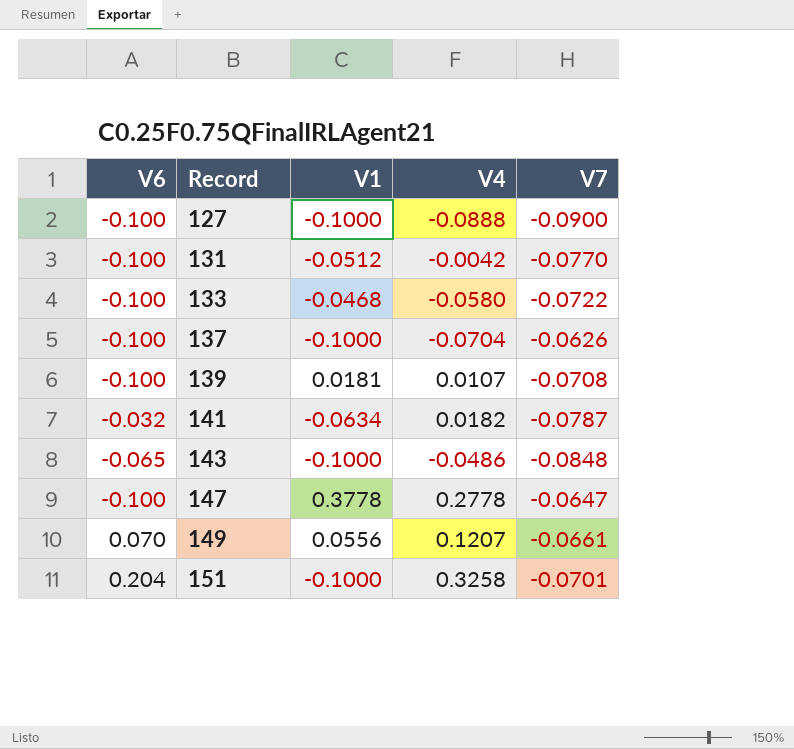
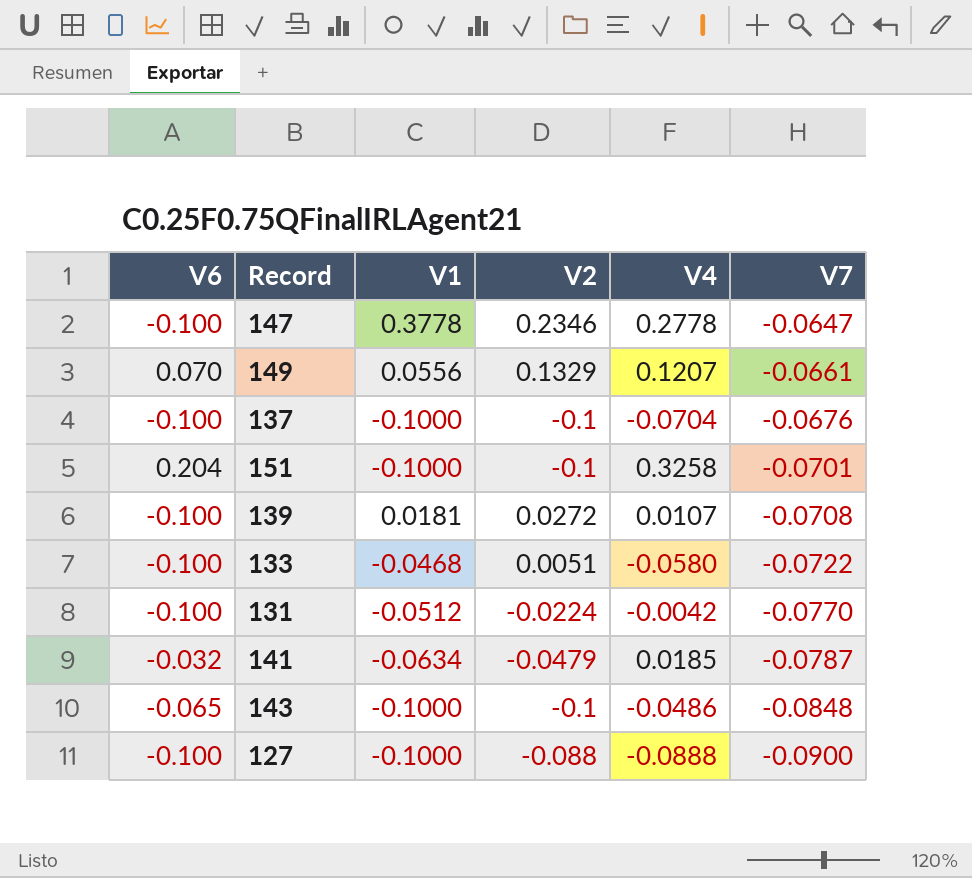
row order: Record ascending -> V7 descending
column V2 | position: none -> 4
137 | V7: -0.0626 -> -0.0676
141 | V4: 0.0182 -> 0.0185

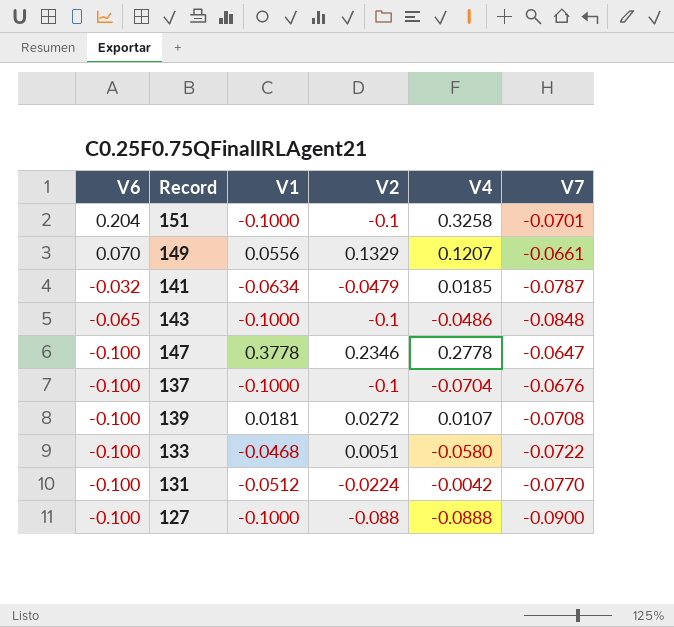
row order: V7 descending -> V6 descending

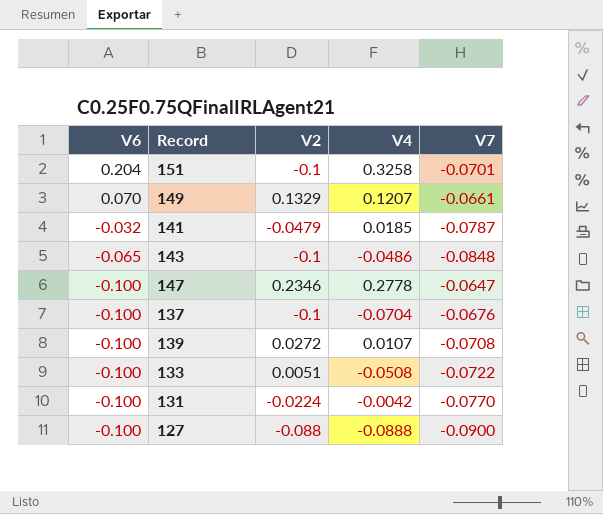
column V1 | position: 3 -> none
133 | V4: -0.0580 -> -0.0508

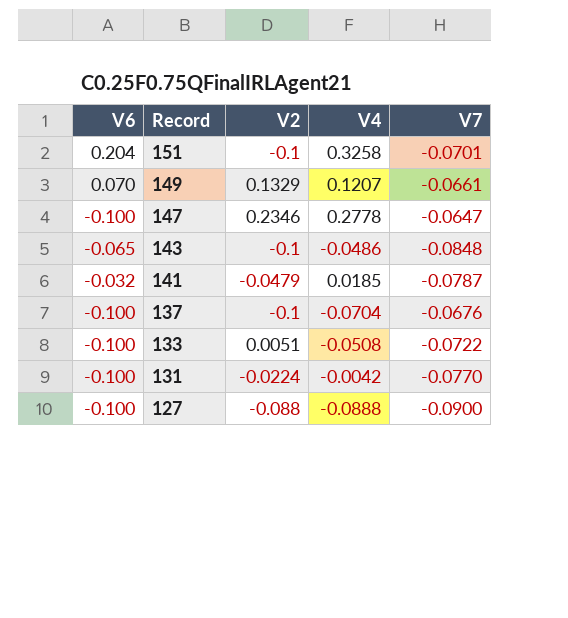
row order: V6 descending -> Record descending
row 139: -0.100 | 0.0272 | 0.0107 | -0.0708 -> none

